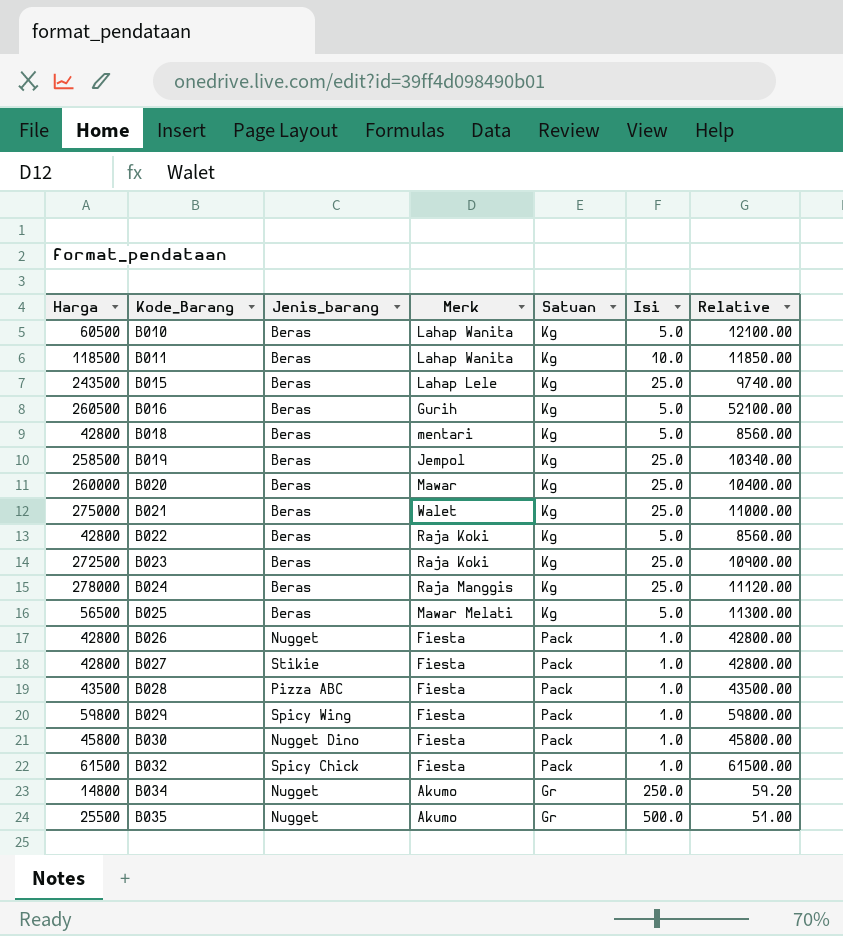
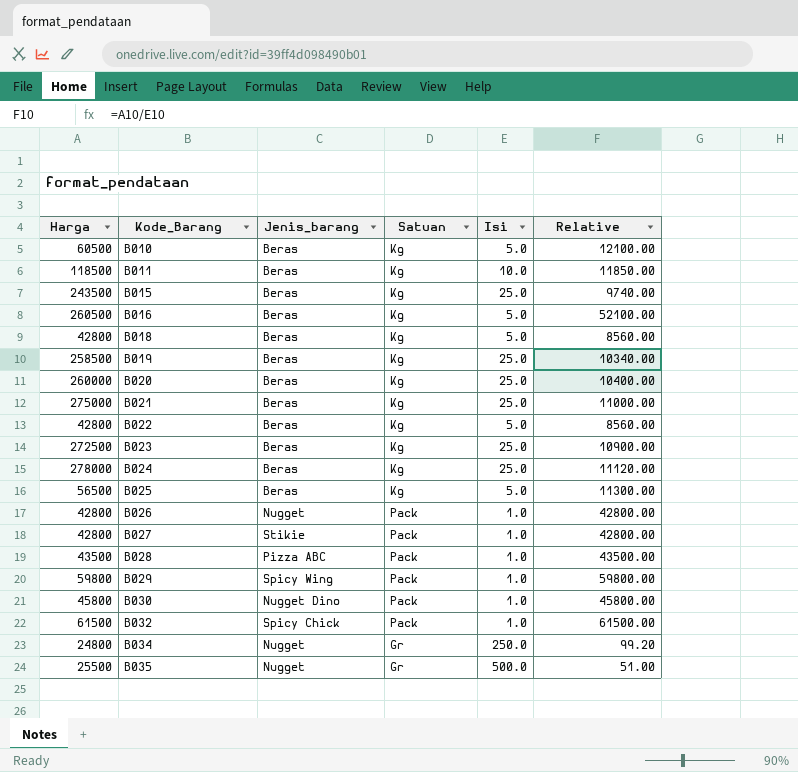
column Merk | position: 4 -> none
B034 | Harga: 14800 -> 24800
B034 | Relative: 59.20 -> 99.20

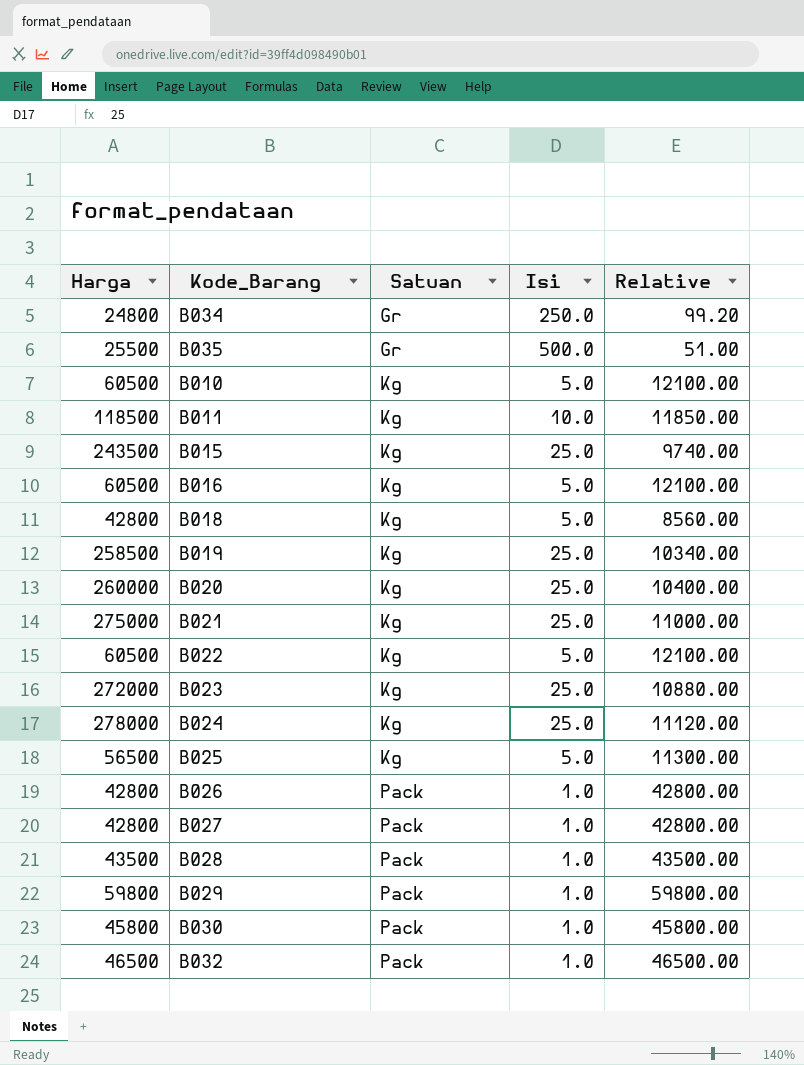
row order: Kode_Barang ascending -> Satuan ascending
column Jenis_barang | position: 3 -> none
B016 | Harga: 260500 -> 60500
B016 | Relative: 52100.00 -> 12100.00
B022 | Harga: 42800 -> 60500
B022 | Relative: 8560.00 -> 12100.00
B023 | Harga: 272500 -> 272000
B023 | Relative: 10900.00 -> 10880.00
B032 | Harga: 61500 -> 46500
B032 | Relative: 61500.00 -> 46500.00

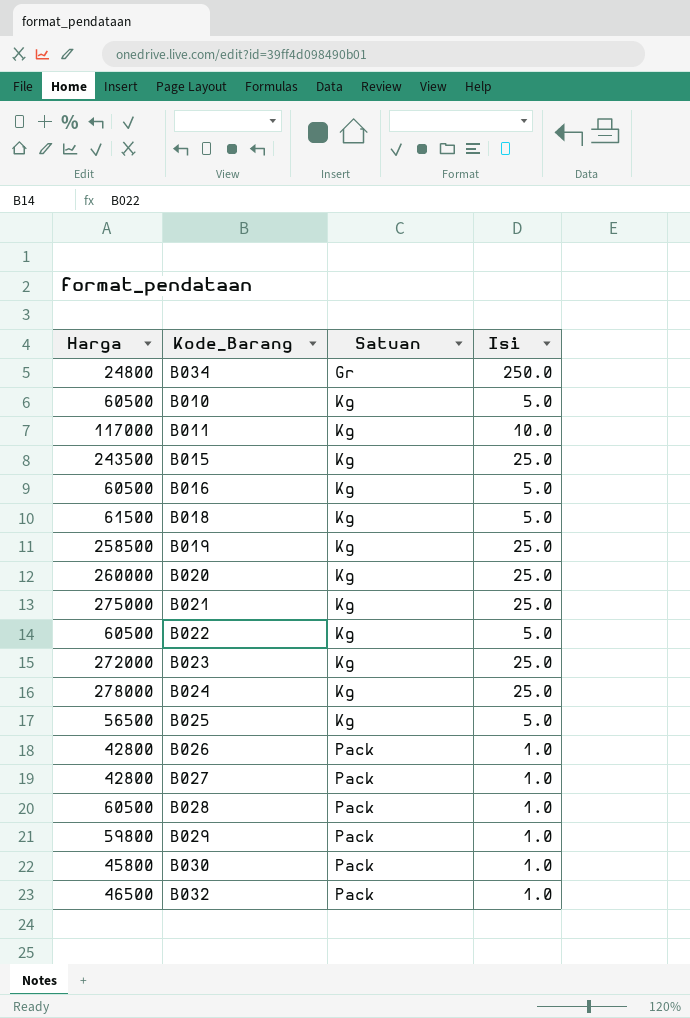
column Relative | formula: [Harga] / [Isi] -> none
row B035: 25500 | Gr | 500.0 | 51.00 -> none
B011 | Harga: 118500 -> 117000
B018 | Harga: 42800 -> 61500
B028 | Harga: 43500 -> 60500

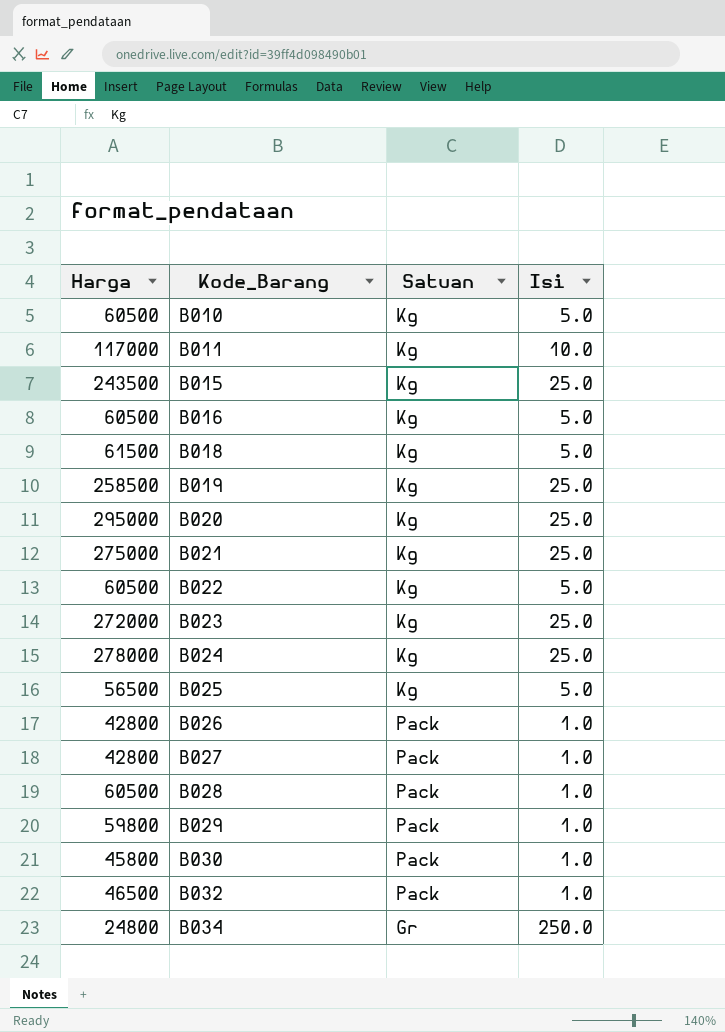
row order: Satuan ascending -> Kode_Barang ascending
B020 | Harga: 260000 -> 295000

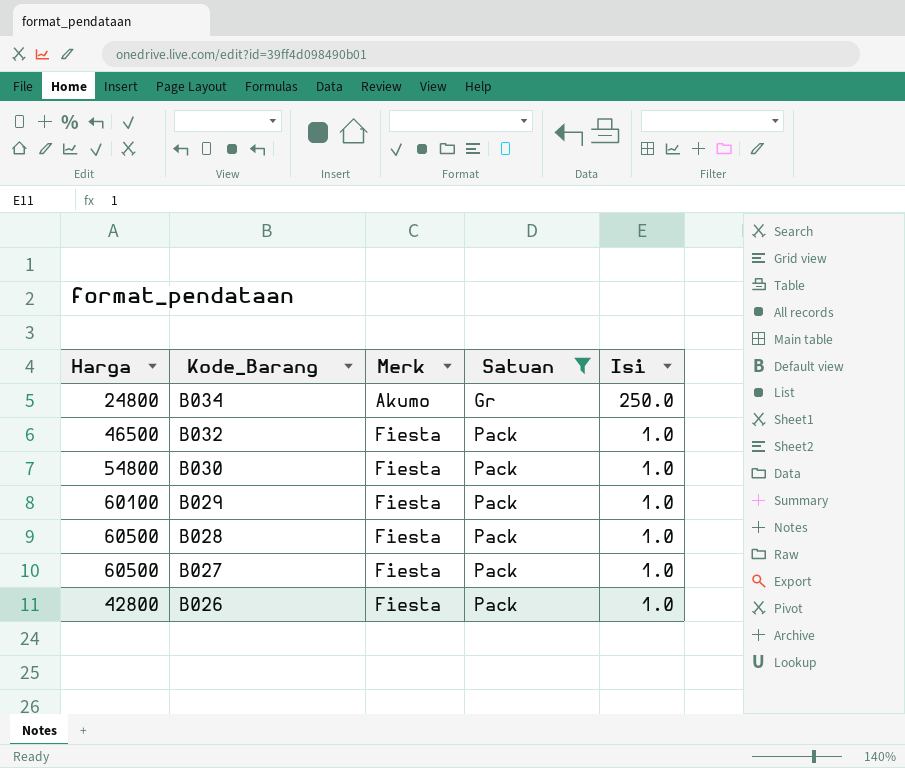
filter: none -> Satuan != Kg
row order: Kode_Barang ascending -> Kode_Barang descending
column Merk | position: none -> 3
B030 | Harga: 45800 -> 54800
B029 | Harga: 59800 -> 60100
B027 | Harga: 42800 -> 60500

